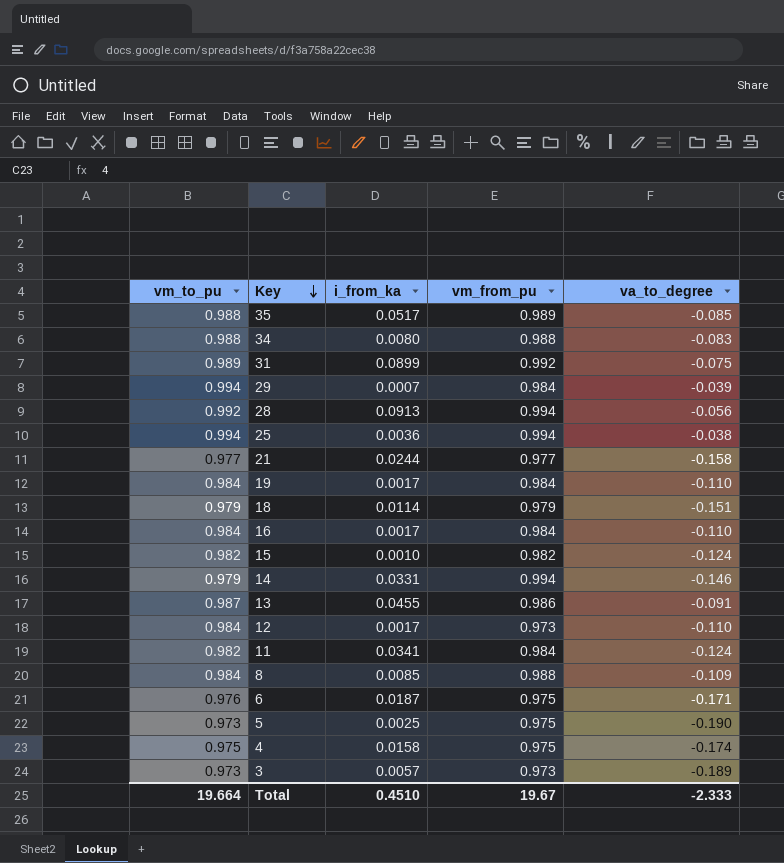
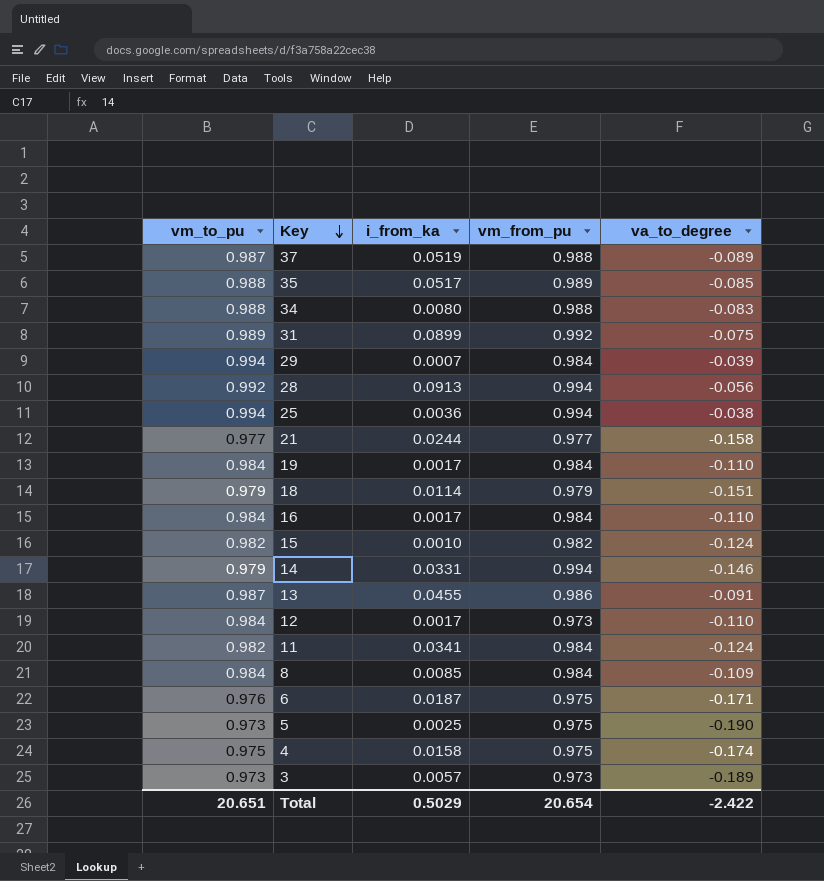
row 37: none -> 0.987 | 0.0519 | 0.988 | -0.089
8 | vm_from_pu: 0.988 -> 0.984
Total | vm_to_pu: 19.664 -> 20.651
Total | i_from_ka: 0.4510 -> 0.5029
Total | vm_from_pu: 19.67 -> 20.654
Total | va_to_degree: -2.333 -> -2.422

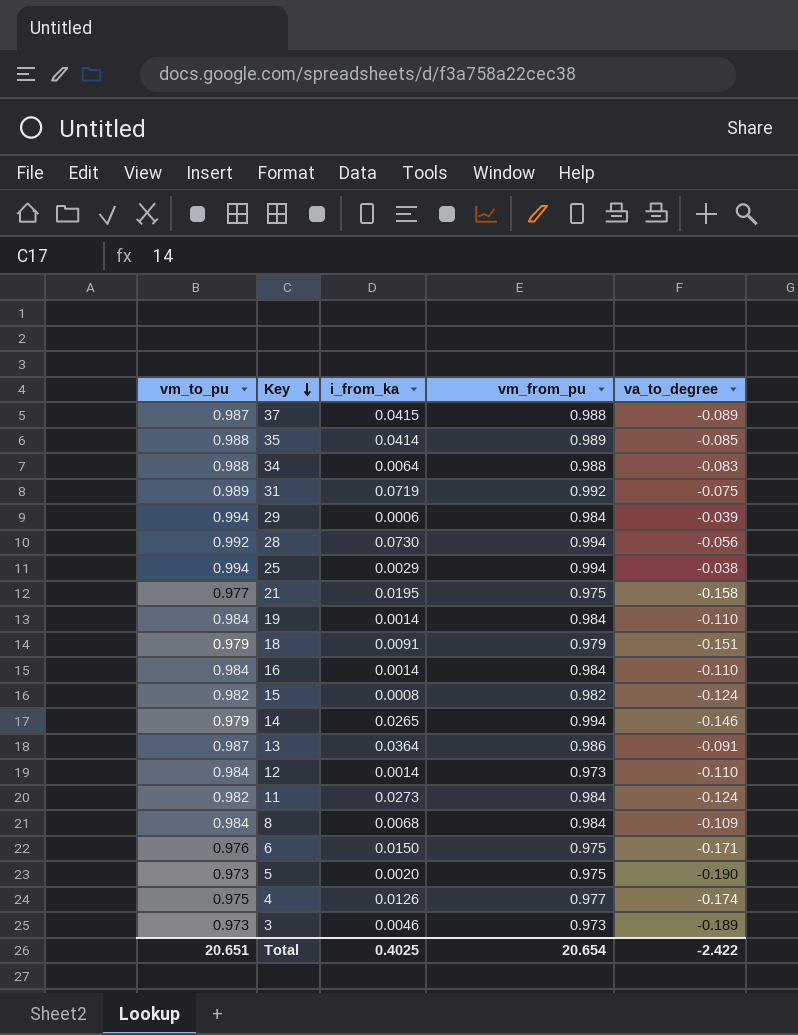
37 | i_from_ka: 0.0519 -> 0.0415
35 | i_from_ka: 0.0517 -> 0.0414
34 | i_from_ka: 0.0080 -> 0.0064
31 | i_from_ka: 0.0899 -> 0.0719
29 | i_from_ka: 0.0007 -> 0.0006
28 | i_from_ka: 0.0913 -> 0.0730
25 | i_from_ka: 0.0036 -> 0.0029
21 | i_from_ka: 0.0244 -> 0.0195
21 | vm_from_pu: 0.977 -> 0.975
19 | i_from_ka: 0.0017 -> 0.0014
18 | i_from_ka: 0.0114 -> 0.0091
16 | i_from_ka: 0.0017 -> 0.0014
15 | i_from_ka: 0.0010 -> 0.0008
14 | i_from_ka: 0.0331 -> 0.0265
13 | i_from_ka: 0.0455 -> 0.0364
12 | i_from_ka: 0.0017 -> 0.0014
11 | i_from_ka: 0.0341 -> 0.0273
8 | i_from_ka: 0.0085 -> 0.0068
6 | i_from_ka: 0.0187 -> 0.0150
5 | i_from_ka: 0.0025 -> 0.0020
4 | i_from_ka: 0.0158 -> 0.0126
4 | vm_from_pu: 0.975 -> 0.977
3 | i_from_ka: 0.0057 -> 0.0046
Total | i_from_ka: 0.5029 -> 0.4025

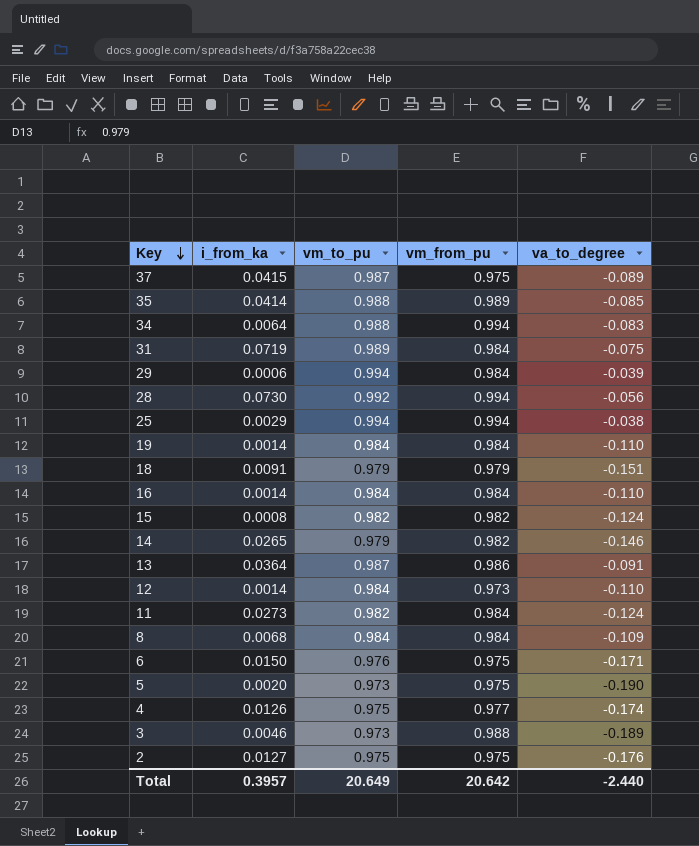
column vm_to_pu | position: 1 -> 3
row 21: 0.977 | 0.0195 | 0.975 | -0.158 -> none
37 | vm_from_pu: 0.988 -> 0.975
34 | vm_from_pu: 0.988 -> 0.994
31 | vm_from_pu: 0.992 -> 0.984
14 | vm_from_pu: 0.994 -> 0.982
3 | vm_from_pu: 0.973 -> 0.988
row 2: none -> 0.0127 | 0.975 | 0.975 | -0.176
Total | i_from_ka: 0.4025 -> 0.3957
Total | vm_to_pu: 20.651 -> 20.649
Total | vm_from_pu: 20.654 -> 20.642
Total | va_to_degree: -2.422 -> -2.440

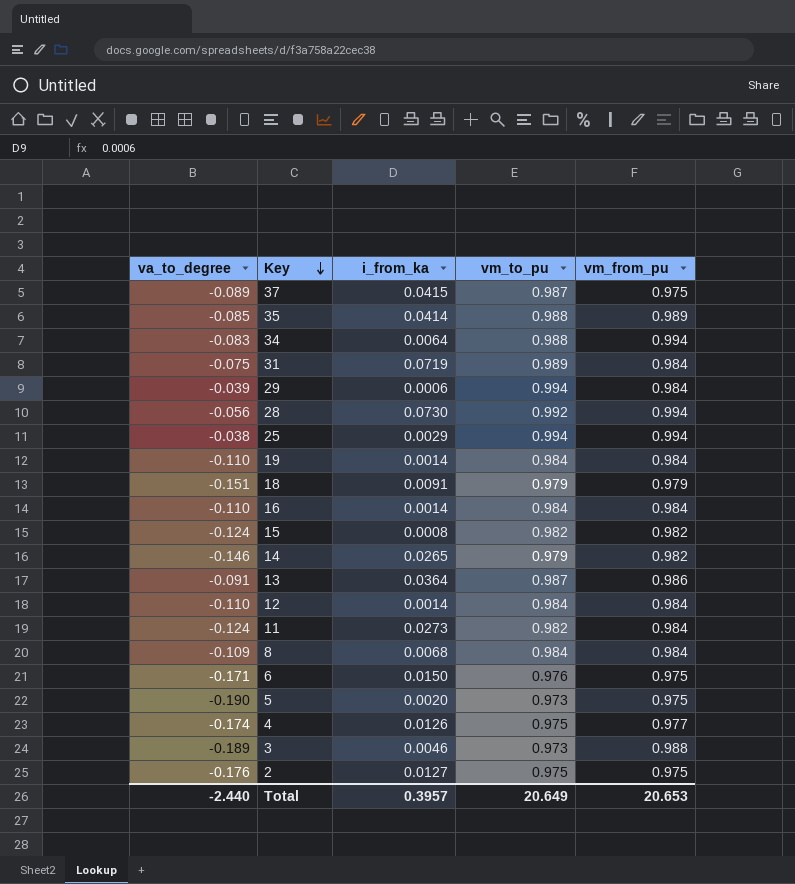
column va_to_degree | position: 5 -> 1
12 | vm_from_pu: 0.973 -> 0.984
Total | vm_from_pu: 20.642 -> 20.653

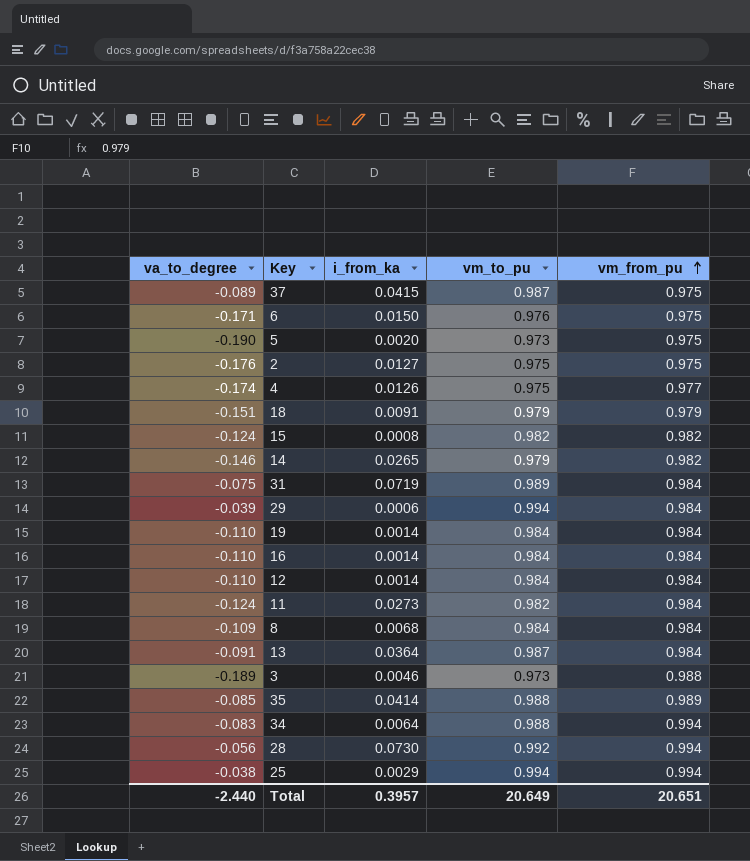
row order: Key descending -> vm_from_pu ascending
13 | vm_from_pu: 0.986 -> 0.984
Total | vm_from_pu: 20.653 -> 20.651

